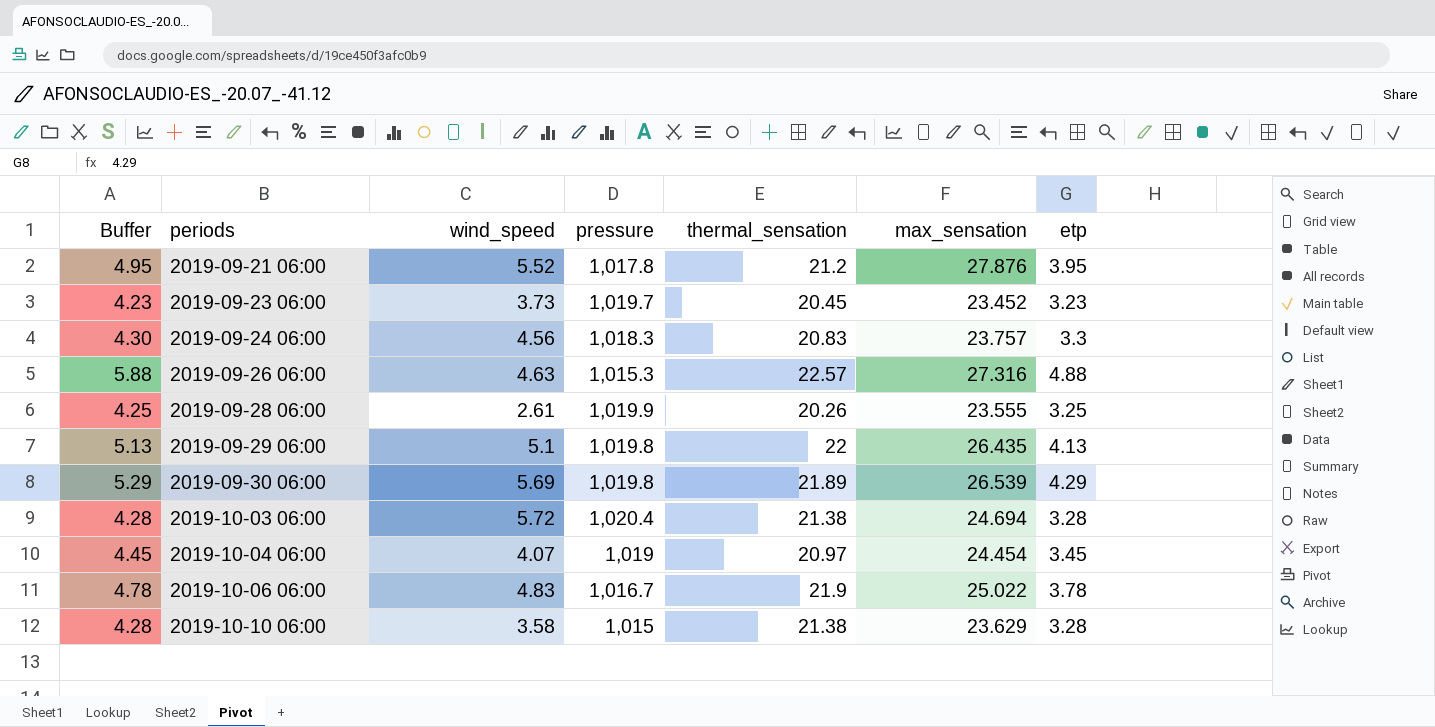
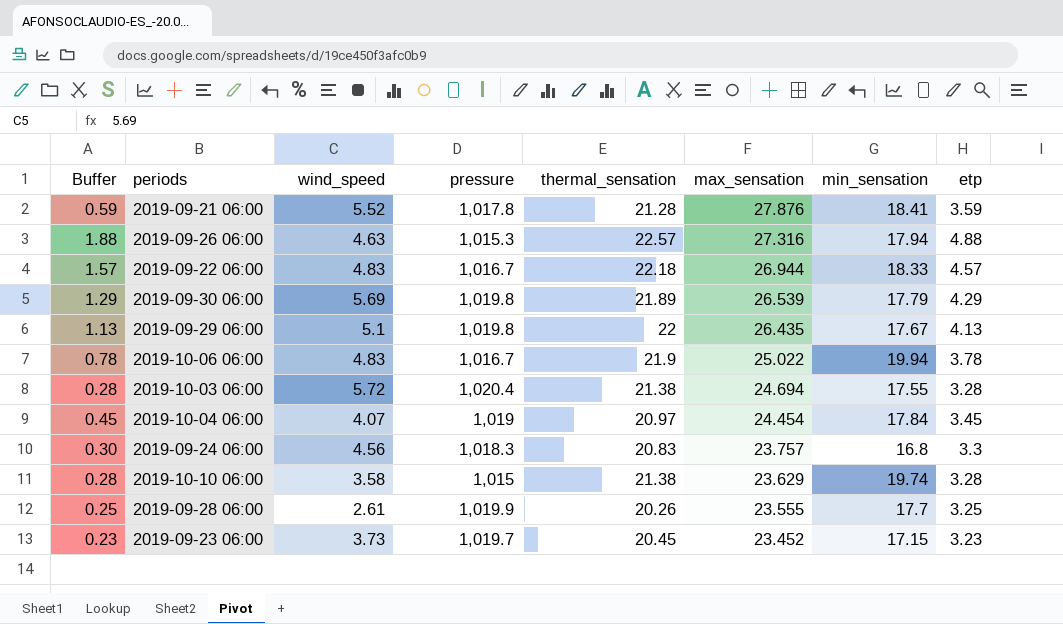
row order: periods ascending -> max_sensation descending
column Buffer | formula: [etp] + 1 -> [etp] - 3
column min_sensation | position: none -> 7
2019-09-21 06:00 | thermal_sensation: 21.2 -> 21.28
2019-09-21 06:00 | etp: 3.95 -> 3.59
row 2019-09-22 06:00: none -> 1.57 | 4.83 | 1,016.7 | 22.18 | 26.944 | 18.33 | 4.57

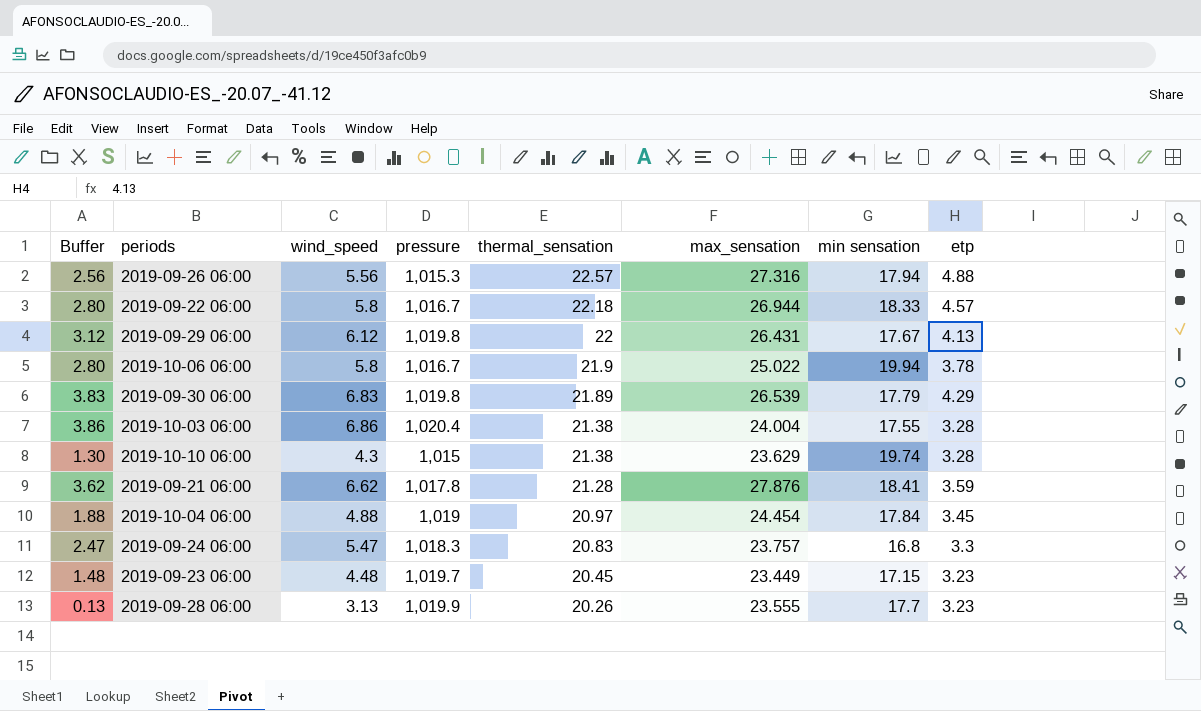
row order: max_sensation descending -> thermal_sensation descending
column Buffer | formula: [etp] - 3 -> [wind_speed] - 3
column name: min_sensation -> min sensation
2019-09-26 06:00 | wind_speed: 4.63 -> 5.56
2019-09-22 06:00 | wind_speed: 4.83 -> 5.8
2019-09-29 06:00 | wind_speed: 5.1 -> 6.12
2019-09-29 06:00 | max_sensation: 26.435 -> 26.431
2019-10-06 06:00 | wind_speed: 4.83 -> 5.8
2019-09-30 06:00 | wind_speed: 5.69 -> 6.83
2019-10-03 06:00 | wind_speed: 5.72 -> 6.86
2019-10-03 06:00 | max_sensation: 24.694 -> 24.004
2019-10-10 06:00 | wind_speed: 3.58 -> 4.3
2019-09-21 06:00 | wind_speed: 5.52 -> 6.62
2019-10-04 06:00 | wind_speed: 4.07 -> 4.88
2019-09-24 06:00 | wind_speed: 4.56 -> 5.47
2019-09-23 06:00 | wind_speed: 3.73 -> 4.48
2019-09-23 06:00 | max_sensation: 23.452 -> 23.449
2019-09-28 06:00 | wind_speed: 2.61 -> 3.13
2019-09-28 06:00 | etp: 3.25 -> 3.23

